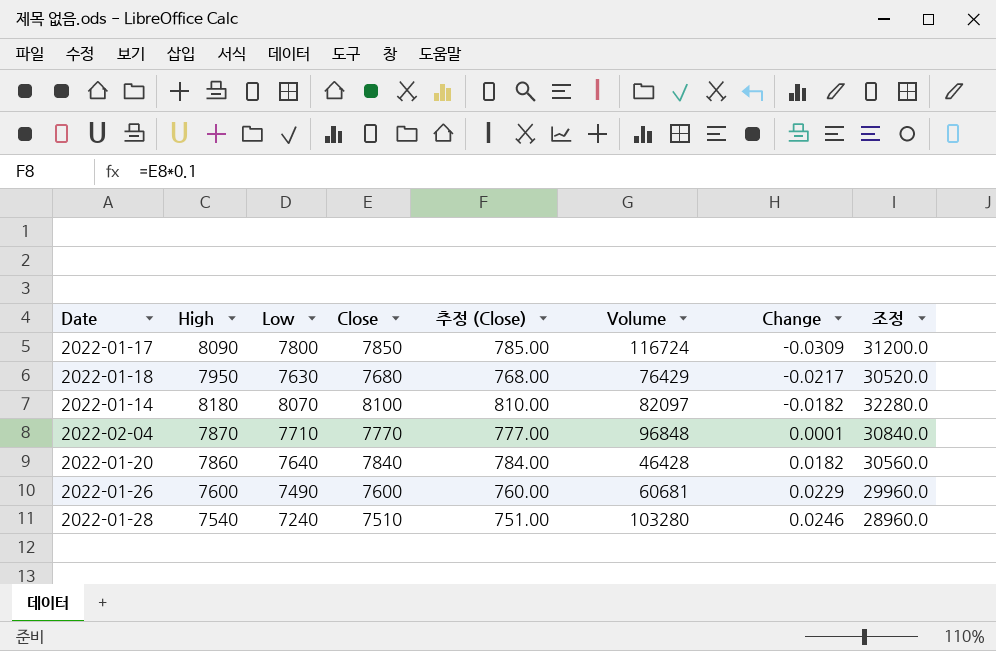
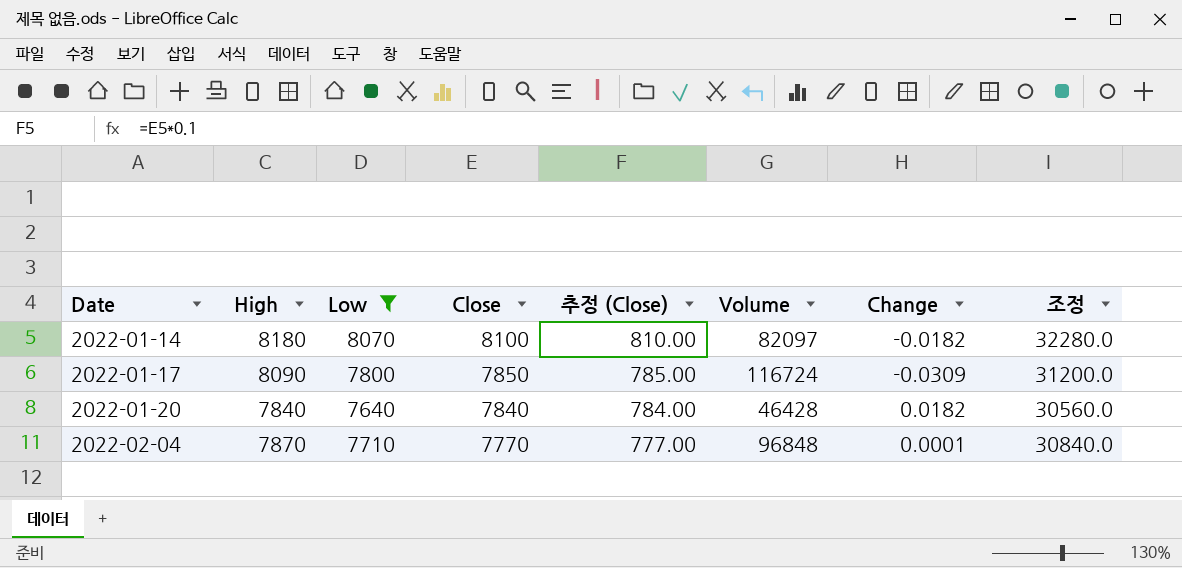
filter: none -> Low >= 7640
row order: Change ascending -> Date ascending
2022-01-20 | High: 7860 -> 7840

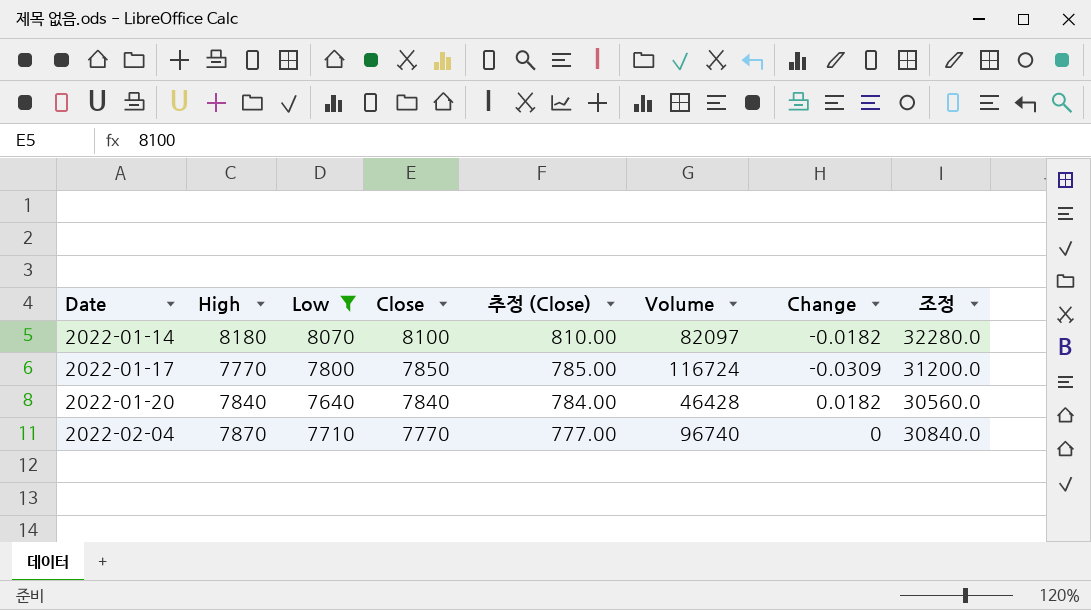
2022-01-17 | High: 8090 -> 7770
2022-02-04 | Volume: 96848 -> 96740
2022-02-04 | Change: 0.0001 -> 0

